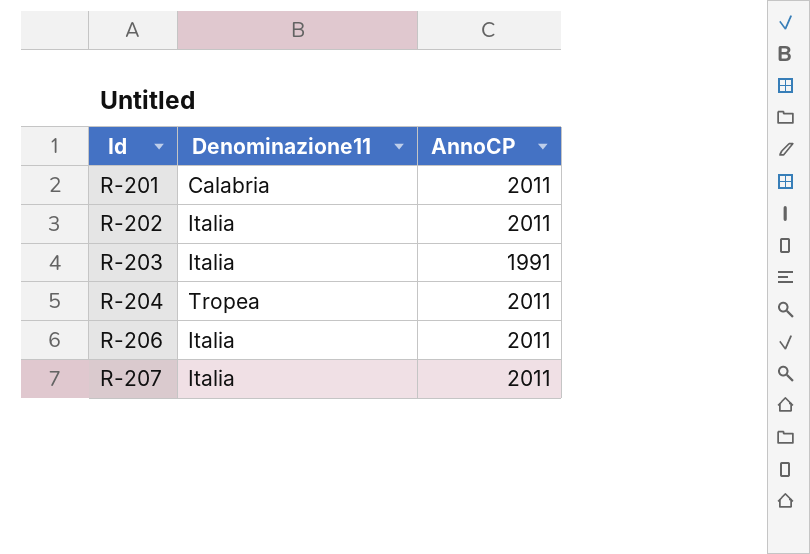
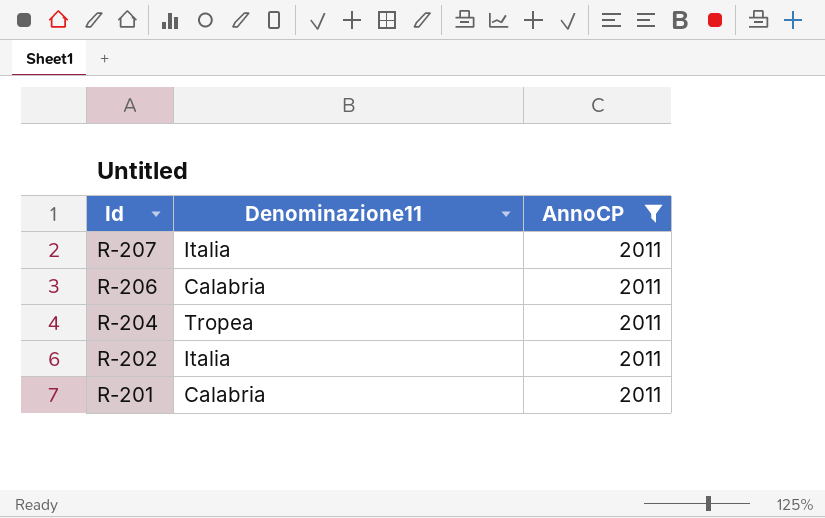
filter: none -> AnnoCP = 2011
row order: Id ascending -> Id descending
R-206 | Denominazione11: Italia -> Calabria

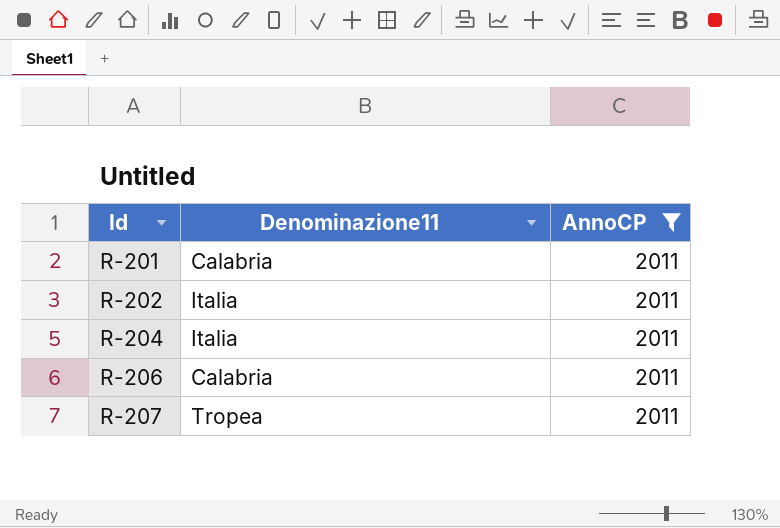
row order: Id descending -> Id ascending
R-204 | Denominazione11: Tropea -> Italia
R-207 | Denominazione11: Italia -> Tropea

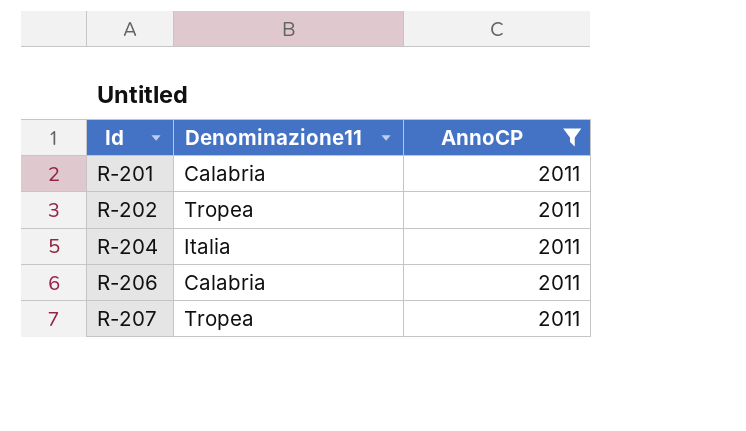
R-202 | Denominazione11: Italia -> Tropea

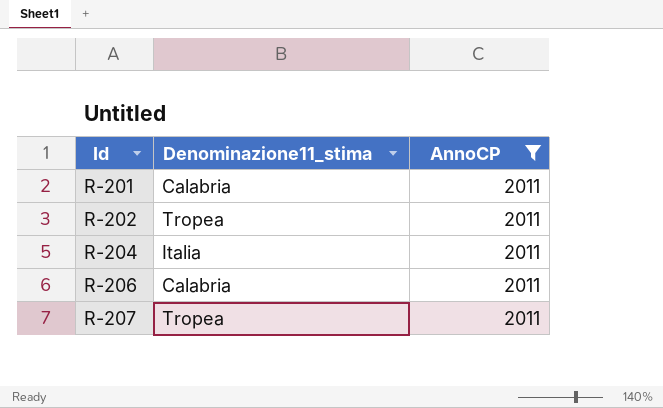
column name: Denominazione11 -> Denominazione11_stima

